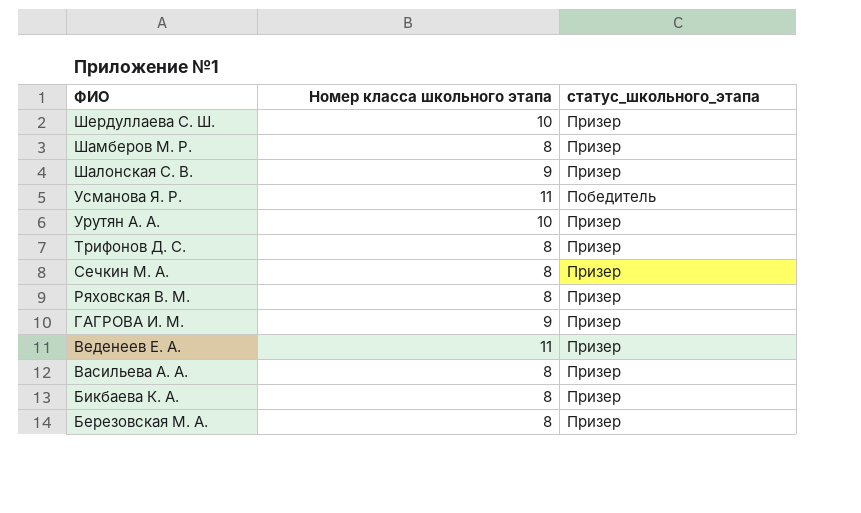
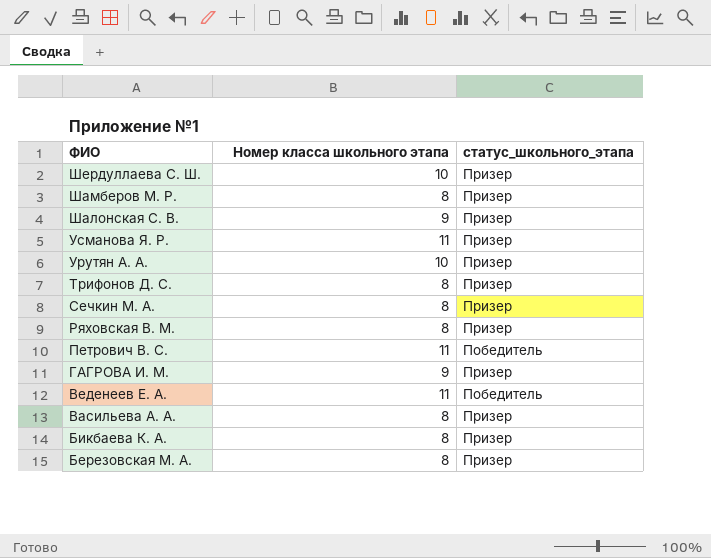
Усманова Я. Р. | статус_школьного_этапа: Победитель -> Призер
row Петрович В. С.: none -> 11 | Победитель
Веденеев Е. А. | статус_школьного_этапа: Призер -> Победитель

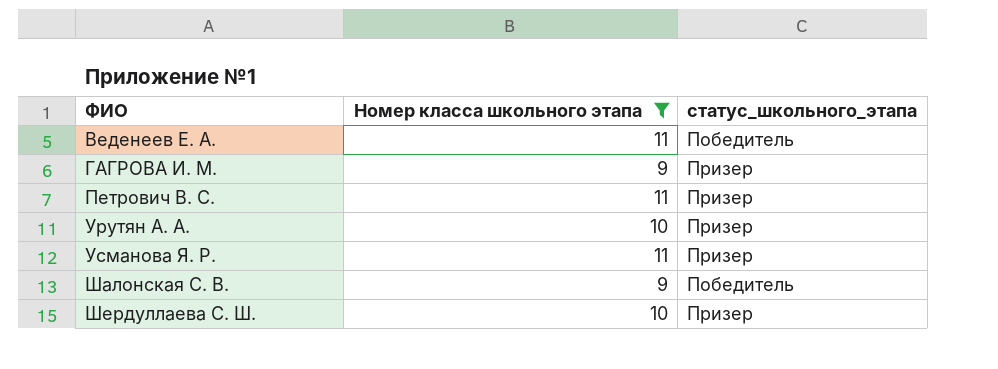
filter: none -> Номер класса школьного этапа != 8
row order: ФИО descending -> ФИО ascending
Петрович В. С. | статус_школьного_этапа: Победитель -> Призер
Шалонская С. В. | статус_школьного_этапа: Призер -> Победитель

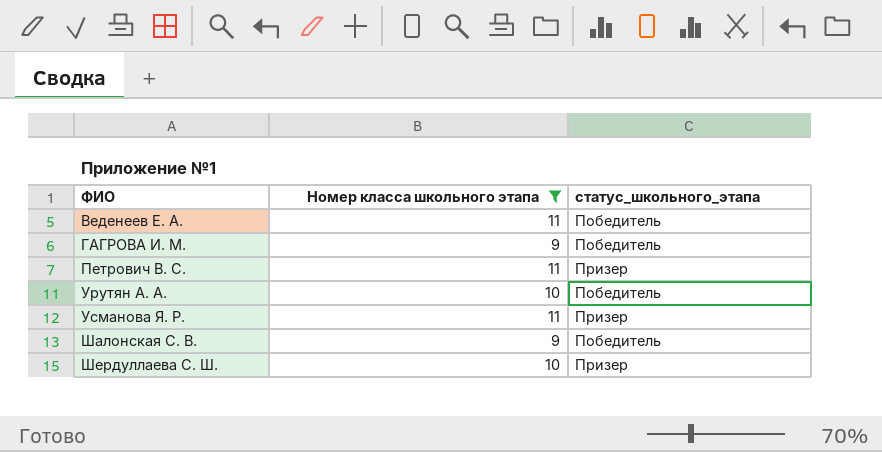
ГАГРОВА И. М. | статус_школьного_этапа: Призер -> Победитель
Урутян А. А. | статус_школьного_этапа: Призер -> Победитель

